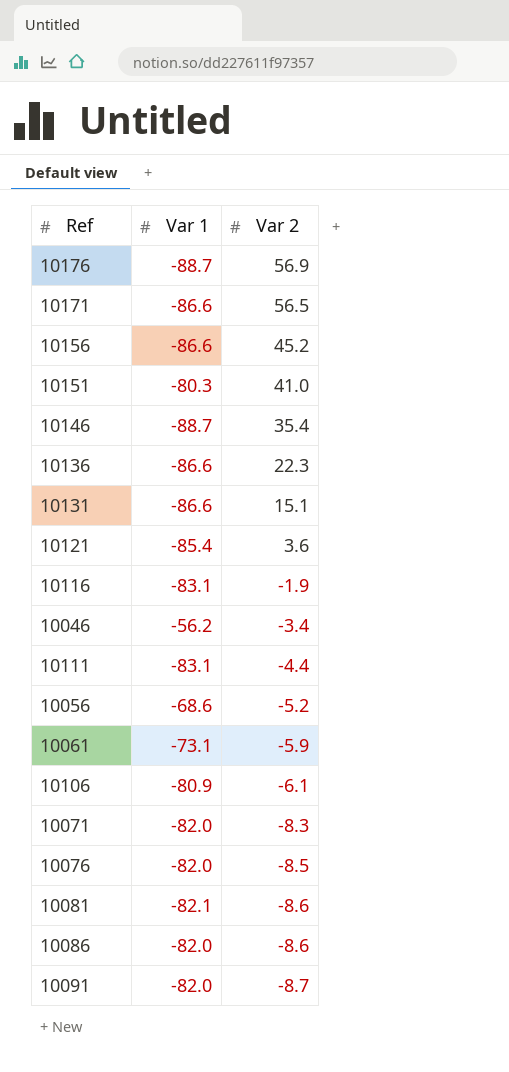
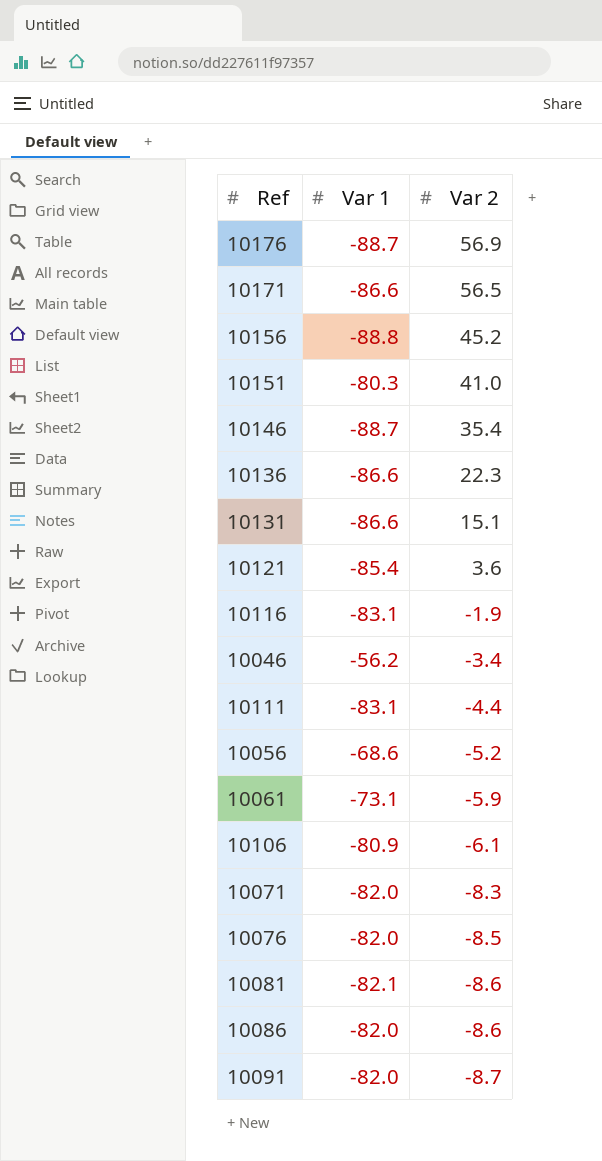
10156 | Var 1: -86.6 -> -88.8

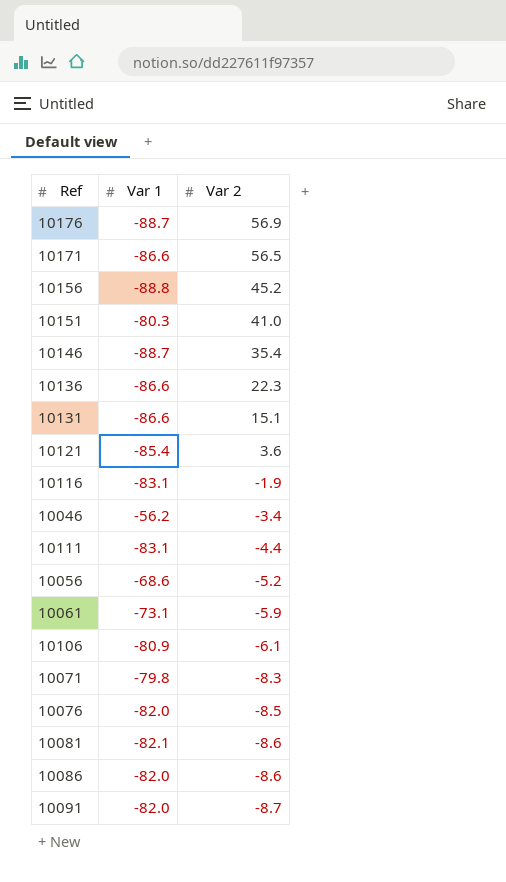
10071 | Var 1: -82.0 -> -79.8

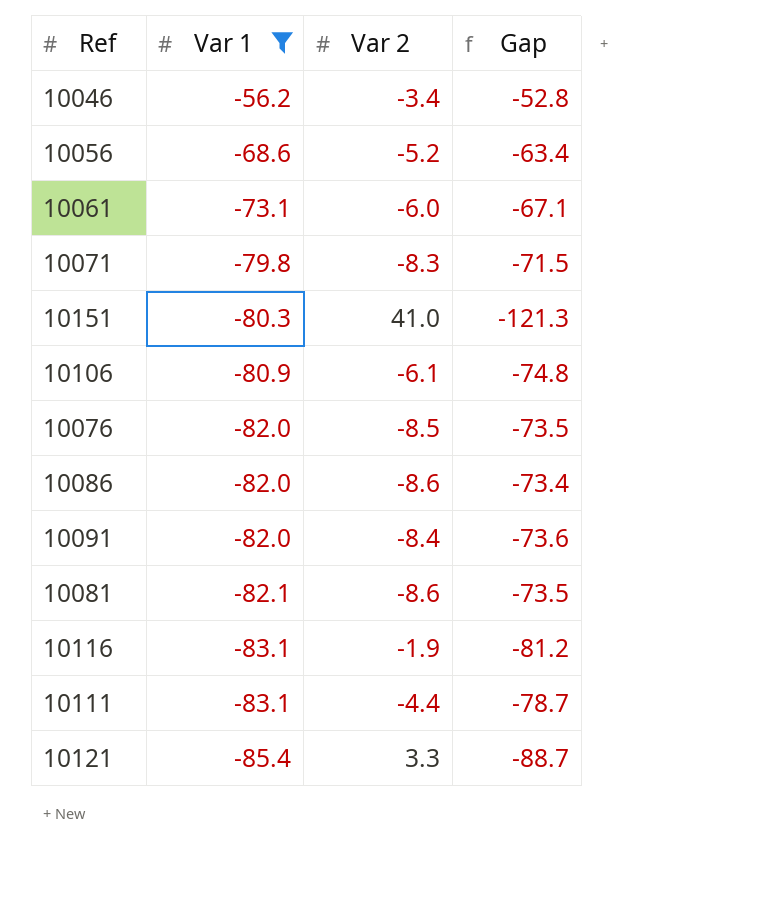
filter: none -> Var 1 >= -85.4
row order: Var 2 descending -> Var 1 descending
column Gap | formula: none -> [Var 1] - [Var 2]
10061 | Var 2: -5.9 -> -6.0
10091 | Var 2: -8.7 -> -8.4
10121 | Var 2: 3.6 -> 3.3

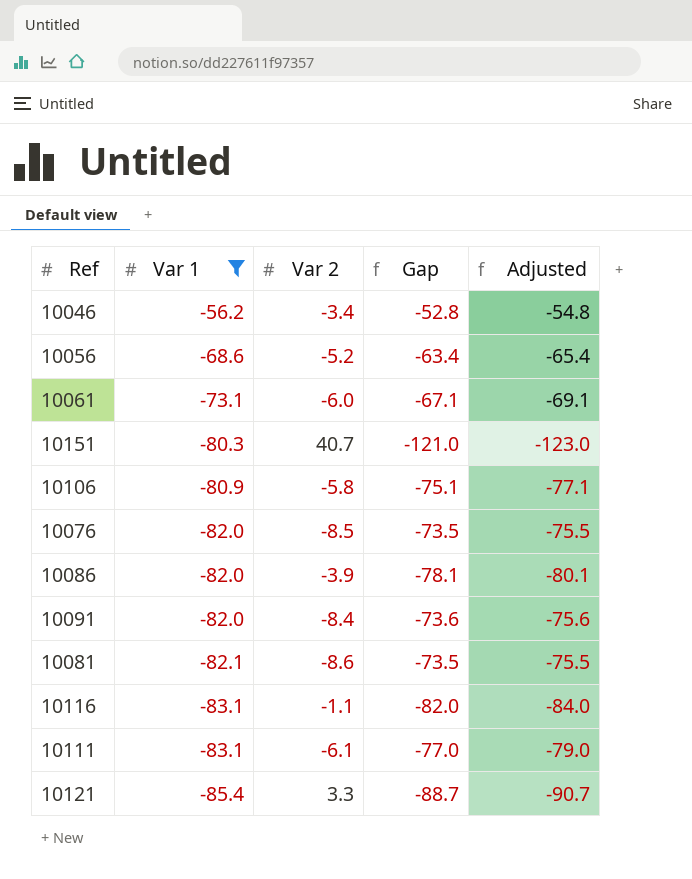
column Adjusted | formula: none -> [Gap] - 2
row 10071: -79.8 | -8.3 | -71.5 -> none
10151 | Var 2: 41.0 -> 40.7
10151 | Gap: -121.3 -> -121.0
10106 | Var 2: -6.1 -> -5.8
10106 | Gap: -74.8 -> -75.1
10086 | Var 2: -8.6 -> -3.9
10086 | Gap: -73.4 -> -78.1
10116 | Var 2: -1.9 -> -1.1
10116 | Gap: -81.2 -> -82.0
10111 | Var 2: -4.4 -> -6.1
10111 | Gap: -78.7 -> -77.0

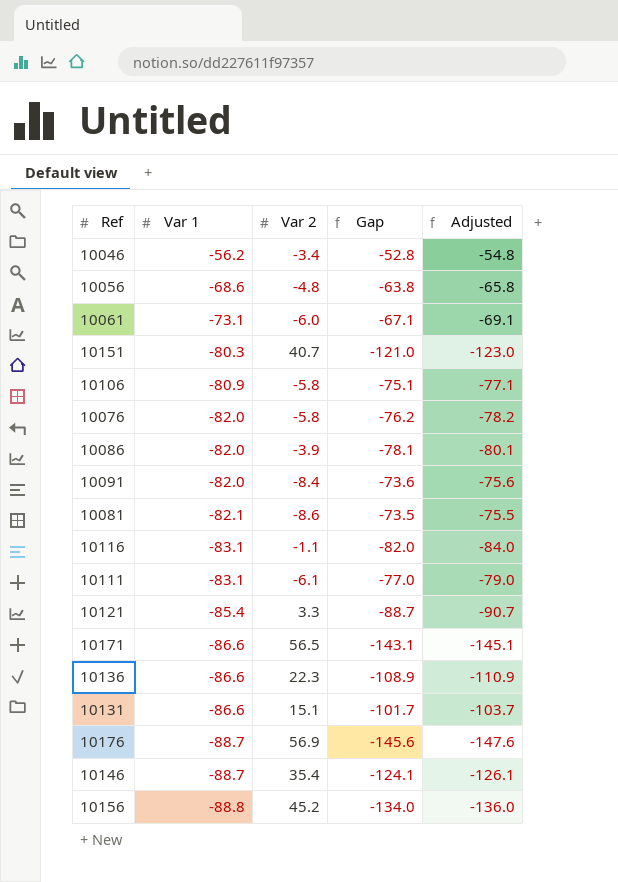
filter: Var 1 >= -85.4 -> none
10056 | Var 2: -5.2 -> -4.8
10056 | Gap: -63.4 -> -63.8
10056 | Adjusted: -65.4 -> -65.8
10076 | Var 2: -8.5 -> -5.8
10076 | Gap: -73.5 -> -76.2
10076 | Adjusted: -75.5 -> -78.2

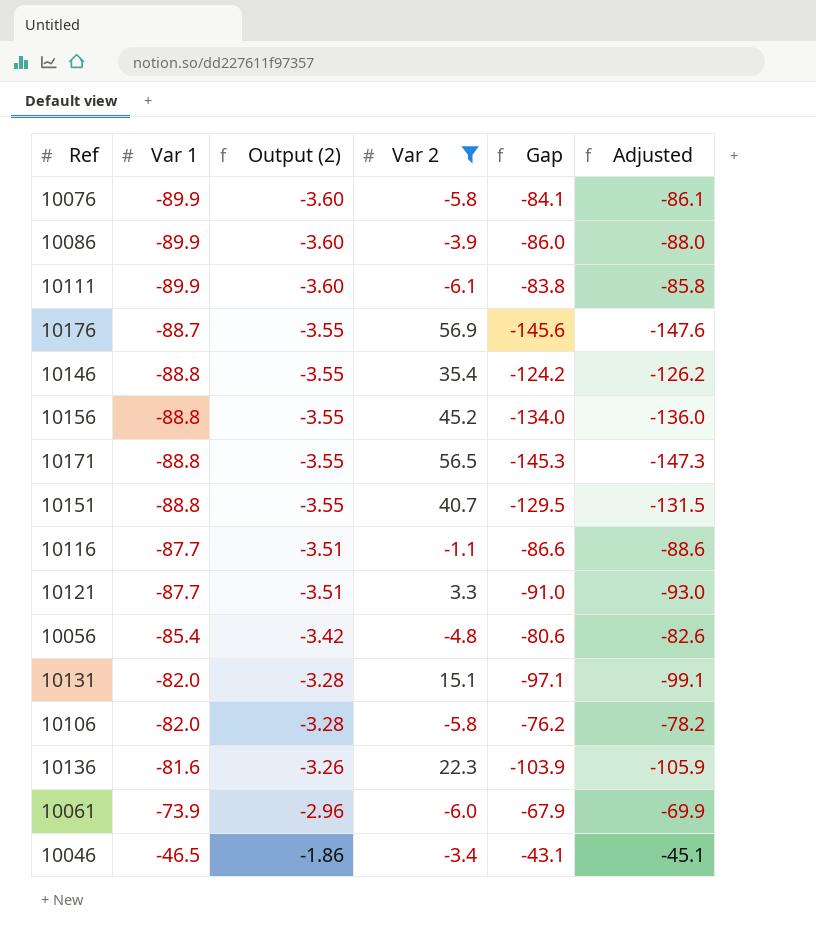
filter: none -> Var 2 >= -6.1
row order: Var 1 descending -> Output (2) ascending
column Output (2) | formula: none -> [Var 1] * 0.04
10076 | Var 1: -82.0 -> -89.9
10076 | Gap: -76.2 -> -84.1
10076 | Adjusted: -78.2 -> -86.1
10086 | Var 1: -82.0 -> -89.9
10086 | Gap: -78.1 -> -86.0
10086 | Adjusted: -80.1 -> -88.0
10111 | Var 1: -83.1 -> -89.9
10111 | Gap: -77.0 -> -83.8
10111 | Adjusted: -79.0 -> -85.8
10146 | Var 1: -88.7 -> -88.8
10146 | Gap: -124.1 -> -124.2
10146 | Adjusted: -126.1 -> -126.2
10171 | Var 1: -86.6 -> -88.8
10171 | Gap: -143.1 -> -145.3
10171 | Adjusted: -145.1 -> -147.3
10151 | Var 1: -80.3 -> -88.8
10151 | Gap: -121.0 -> -129.5
10151 | Adjusted: -123.0 -> -131.5
10116 | Var 1: -83.1 -> -87.7
10116 | Gap: -82.0 -> -86.6
10116 | Adjusted: -84.0 -> -88.6
10121 | Var 1: -85.4 -> -87.7
10121 | Gap: -88.7 -> -91.0
10121 | Adjusted: -90.7 -> -93.0
10056 | Var 1: -68.6 -> -85.4
10056 | Gap: -63.8 -> -80.6
10056 | Adjusted: -65.8 -> -82.6
10131 | Var 1: -86.6 -> -82.0
10131 | Gap: -101.7 -> -97.1
10131 | Adjusted: -103.7 -> -99.1
10106 | Var 1: -80.9 -> -82.0
10106 | Gap: -75.1 -> -76.2
10106 | Adjusted: -77.1 -> -78.2
10136 | Var 1: -86.6 -> -81.6
10136 | Gap: -108.9 -> -103.9
10136 | Adjusted: -110.9 -> -105.9
10061 | Var 1: -73.1 -> -73.9
10061 | Gap: -67.1 -> -67.9
10061 | Adjusted: -69.1 -> -69.9
10046 | Var 1: -56.2 -> -46.5
10046 | Gap: -52.8 -> -43.1
10046 | Adjusted: -54.8 -> -45.1

